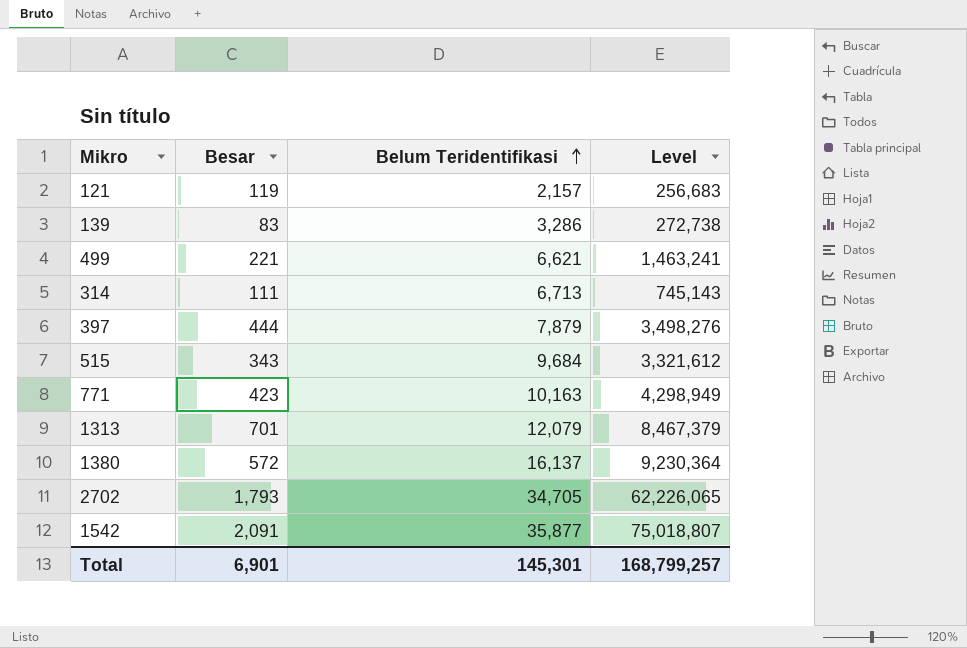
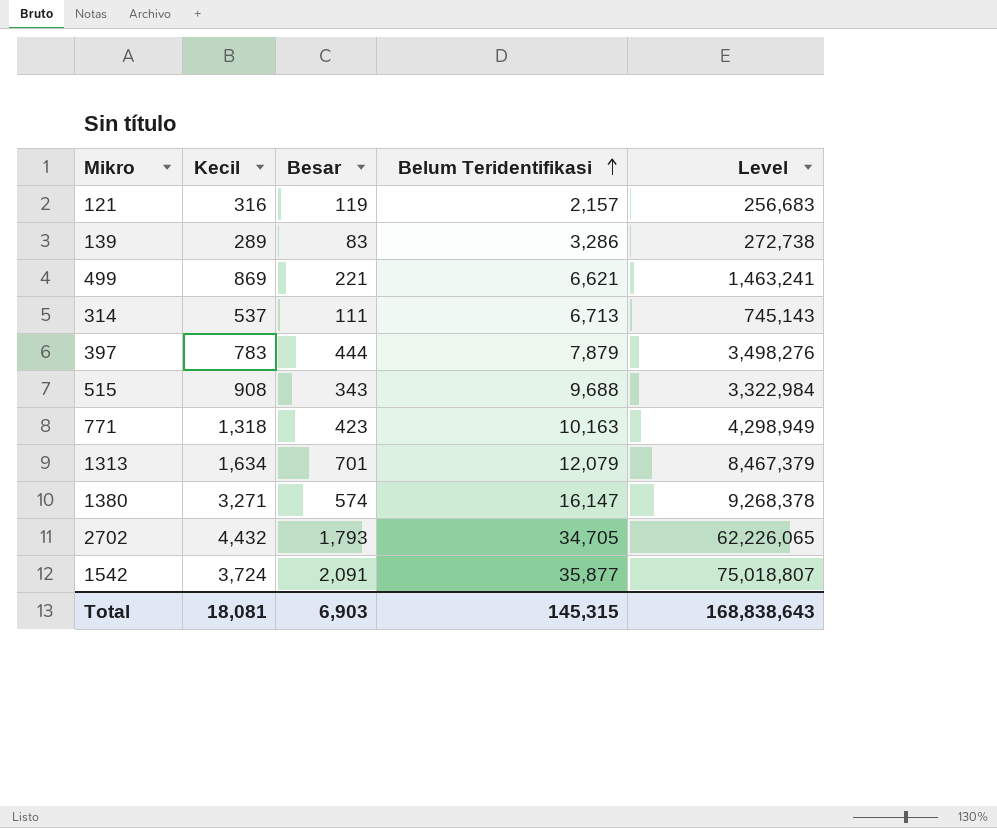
column Kecil | position: none -> 2
515 | Belum Teridentifikasi: 9,684 -> 9,688
515 | Level: 3,321,612 -> 3,322,984
1380 | Besar: 572 -> 574
1380 | Belum Teridentifikasi: 16,137 -> 16,147
1380 | Level: 9,230,364 -> 9,268,378
Total | Besar: 6,901 -> 6,903
Total | Belum Teridentifikasi: 145,301 -> 145,315
Total | Level: 168,799,257 -> 168,838,643

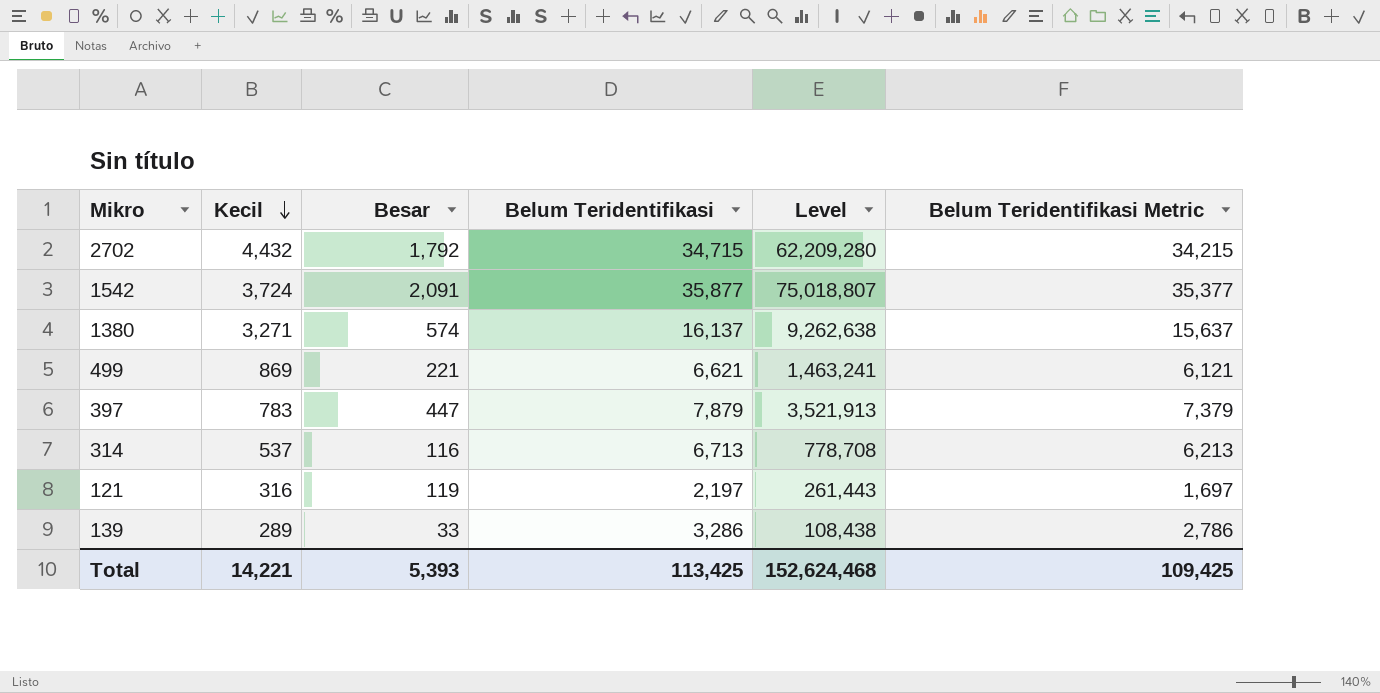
row order: Belum Teridentifikasi ascending -> Kecil descending
column Belum Teridentifikasi Metric | formula: none -> [Belum Teridentifikasi] - 500
row 515: 908 | 343 | 9,688 | 3,322,984 -> none
row 771: 1,318 | 423 | 10,163 | 4,298,949 -> none
row 1313: 1,634 | 701 | 12,079 | 8,467,379 -> none
2702 | Besar: 1,793 -> 1,792
2702 | Belum Teridentifikasi: 34,705 -> 34,715
2702 | Level: 62,226,065 -> 62,209,280
1380 | Belum Teridentifikasi: 16,147 -> 16,137
1380 | Level: 9,268,378 -> 9,262,638
397 | Besar: 444 -> 447
397 | Level: 3,498,276 -> 3,521,913
314 | Besar: 111 -> 116
314 | Level: 745,143 -> 778,708
121 | Belum Teridentifikasi: 2,157 -> 2,197
121 | Level: 256,683 -> 261,443
139 | Besar: 83 -> 33
139 | Level: 272,738 -> 108,438
Total | Kecil: 18,081 -> 14,221
Total | Besar: 6,903 -> 5,393
Total | Belum Teridentifikasi: 145,315 -> 113,425
Total | Level: 168,838,643 -> 152,624,468

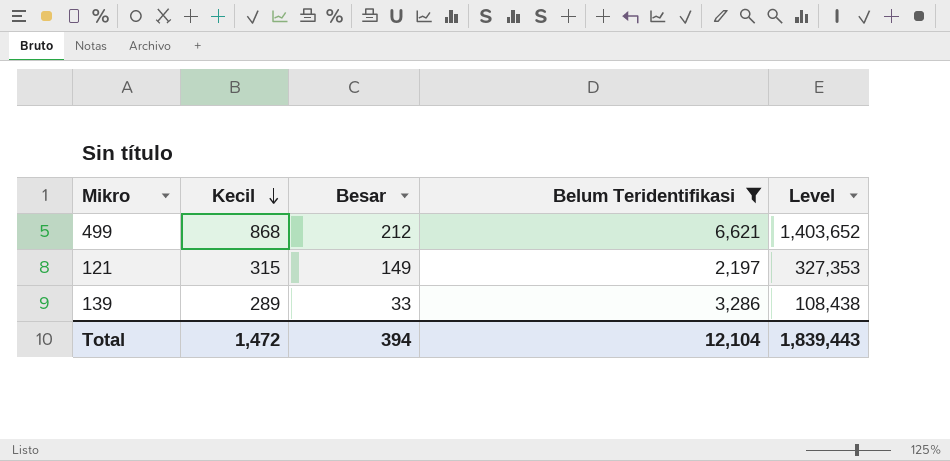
filter: none -> Belum Teridentifikasi <= 6,621
column Belum Teridentifikasi Metric | formula: [Belum Teridentifikasi] - 500 -> none
499 | Kecil: 869 -> 868
499 | Besar: 221 -> 212
499 | Level: 1,463,241 -> 1,403,652
121 | Kecil: 316 -> 315
121 | Besar: 119 -> 149
121 | Level: 261,443 -> 327,353
Total | Kecil: 14,221 -> 1,472
Total | Besar: 5,393 -> 394
Total | Belum Teridentifikasi: 113,425 -> 12,104
Total | Level: 152,624,468 -> 1,839,443

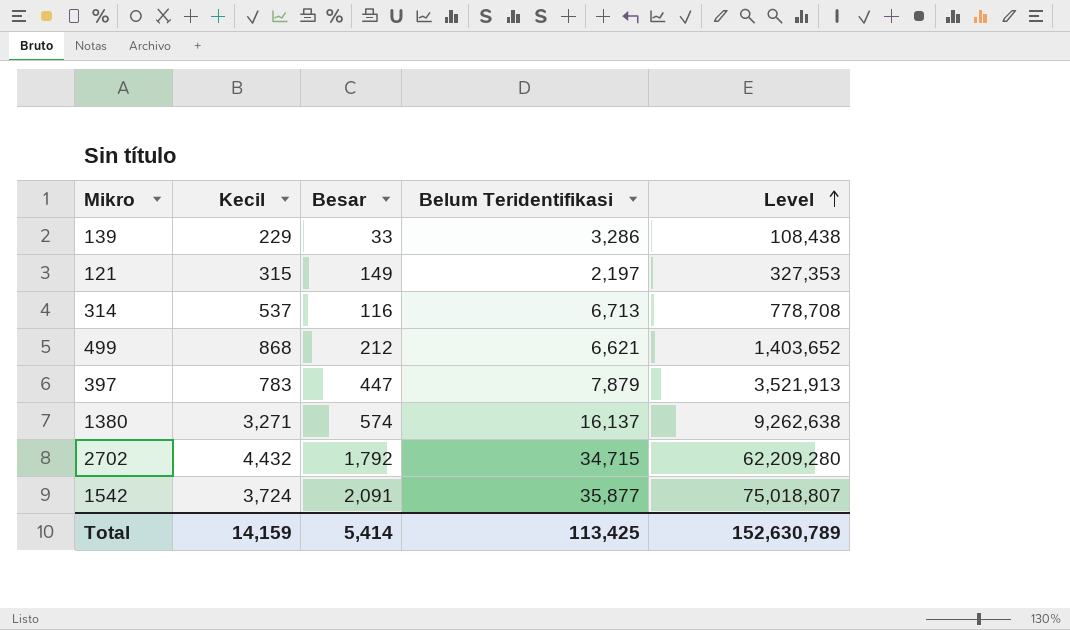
filter: Belum Teridentifikasi <= 6,621 -> none
row order: Kecil descending -> Level ascending
139 | Kecil: 289 -> 229
Total | Kecil: 1,472 -> 14,159
Total | Besar: 394 -> 5,414
Total | Belum Teridentifikasi: 12,104 -> 113,425
Total | Level: 1,839,443 -> 152,630,789

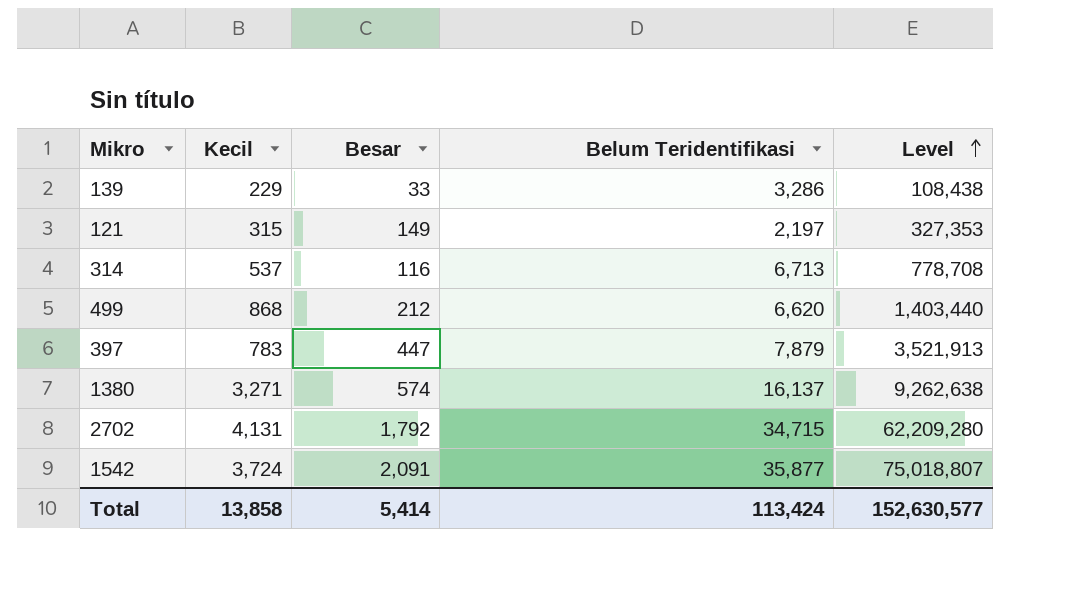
499 | Belum Teridentifikasi: 6,621 -> 6,620
499 | Level: 1,403,652 -> 1,403,440
2702 | Kecil: 4,432 -> 4,131
Total | Kecil: 14,159 -> 13,858
Total | Belum Teridentifikasi: 113,425 -> 113,424
Total | Level: 152,630,789 -> 152,630,577

